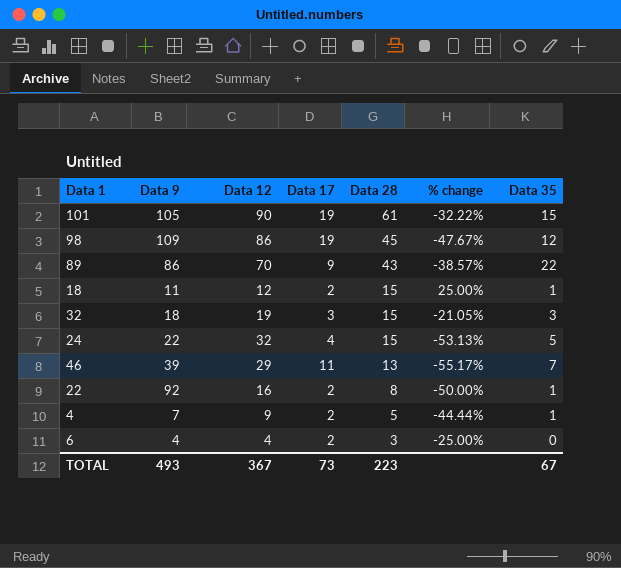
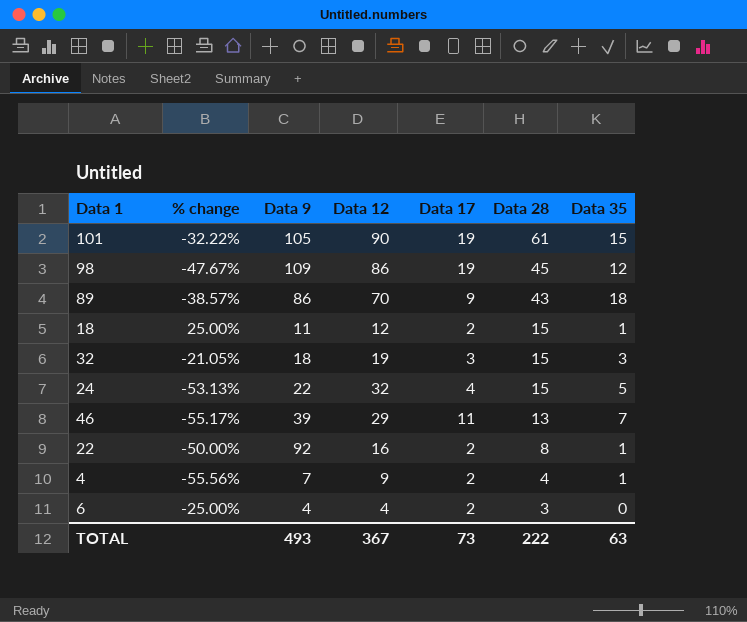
column % change | position: 6 -> 2
89 | Data 35: 22 -> 18
4 | % change: -44.44% -> -55.56%
4 | Data 28: 5 -> 4
TOTAL | Data 28: 223 -> 222
TOTAL | Data 35: 67 -> 63

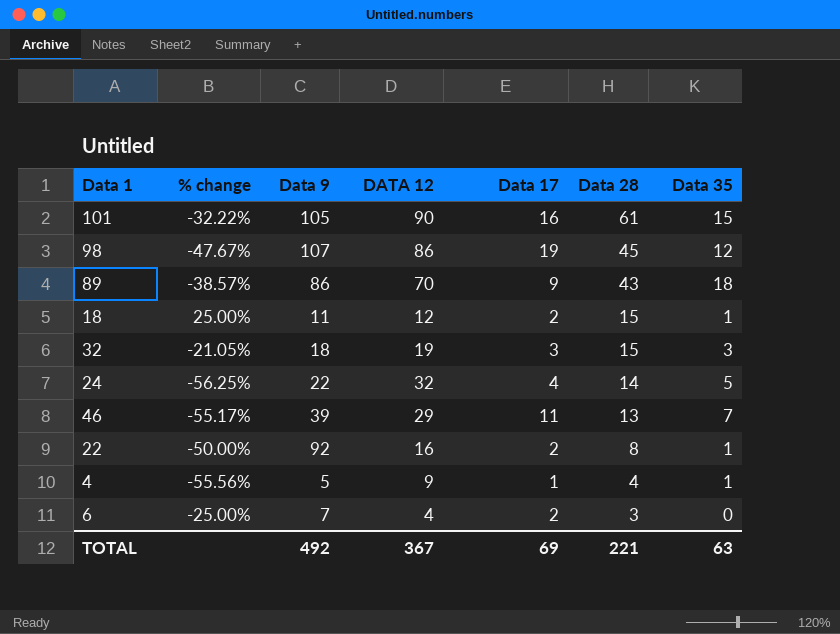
column name: Data 12 -> DATA 12
101 | Data 17: 19 -> 16
98 | Data 9: 109 -> 107
24 | % change: -53.13% -> -56.25%
24 | Data 28: 15 -> 14
4 | Data 9: 7 -> 5
4 | Data 17: 2 -> 1
6 | Data 9: 4 -> 7
TOTAL | Data 9: 493 -> 492
TOTAL | Data 17: 73 -> 69
TOTAL | Data 28: 222 -> 221

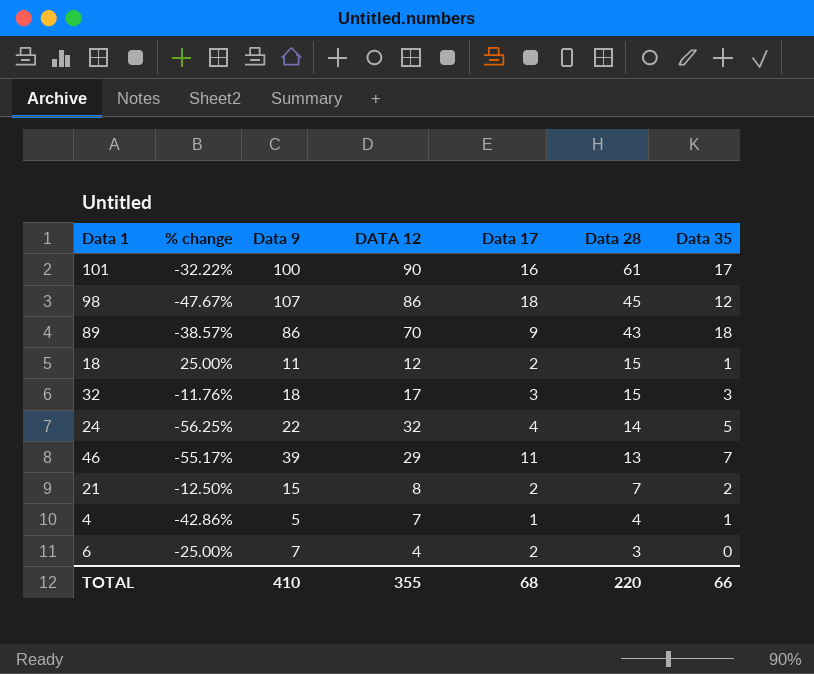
row 22: -50.00% | 92 | 16 | 2 | 8 | 1 -> none
101 | Data 9: 105 -> 100
101 | Data 35: 15 -> 17
98 | Data 17: 19 -> 18
32 | % change: -21.05% -> -11.76%
32 | DATA 12: 19 -> 17
row 21: none -> -12.50% | 15 | 8 | 2 | 7 | 2
4 | % change: -55.56% -> -42.86%
4 | DATA 12: 9 -> 7
TOTAL | Data 9: 492 -> 410
TOTAL | DATA 12: 367 -> 355
TOTAL | Data 17: 69 -> 68
TOTAL | Data 28: 221 -> 220
TOTAL | Data 35: 63 -> 66

